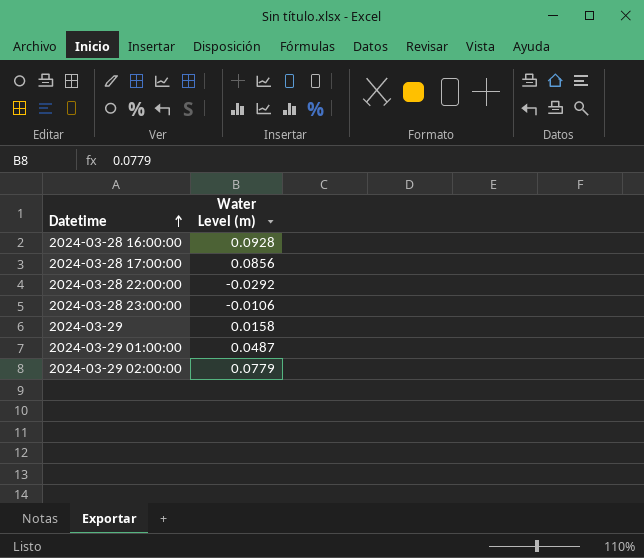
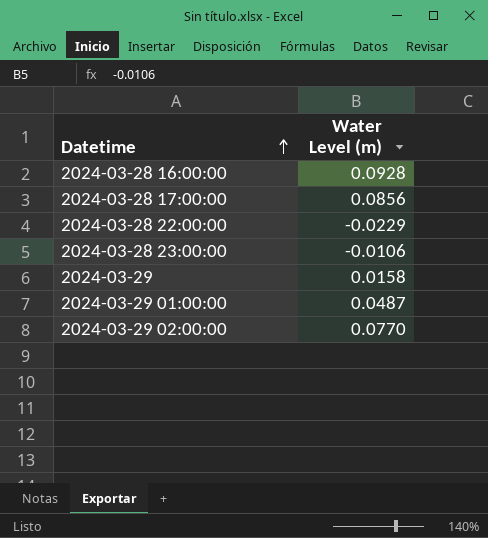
2024-03-28 22:00:00 | Water Level (m): -0.0292 -> -0.0229
2024-03-29 02:00:00 | Water Level (m): 0.0779 -> 0.0770

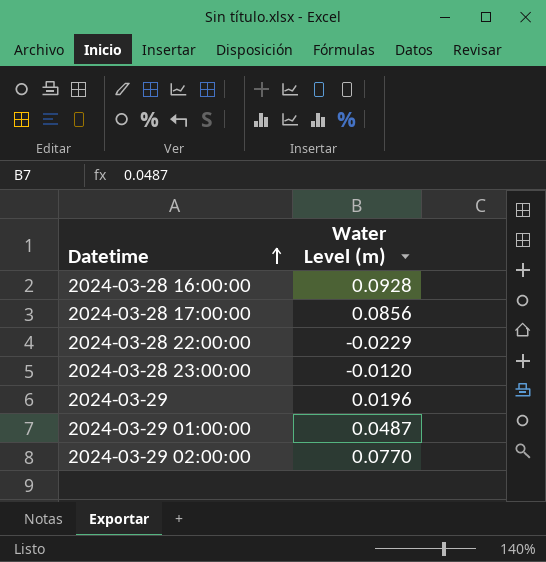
2024-03-28 23:00:00 | Water Level (m): -0.0106 -> -0.0120
2024-03-29 | Water Level (m): 0.0158 -> 0.0196

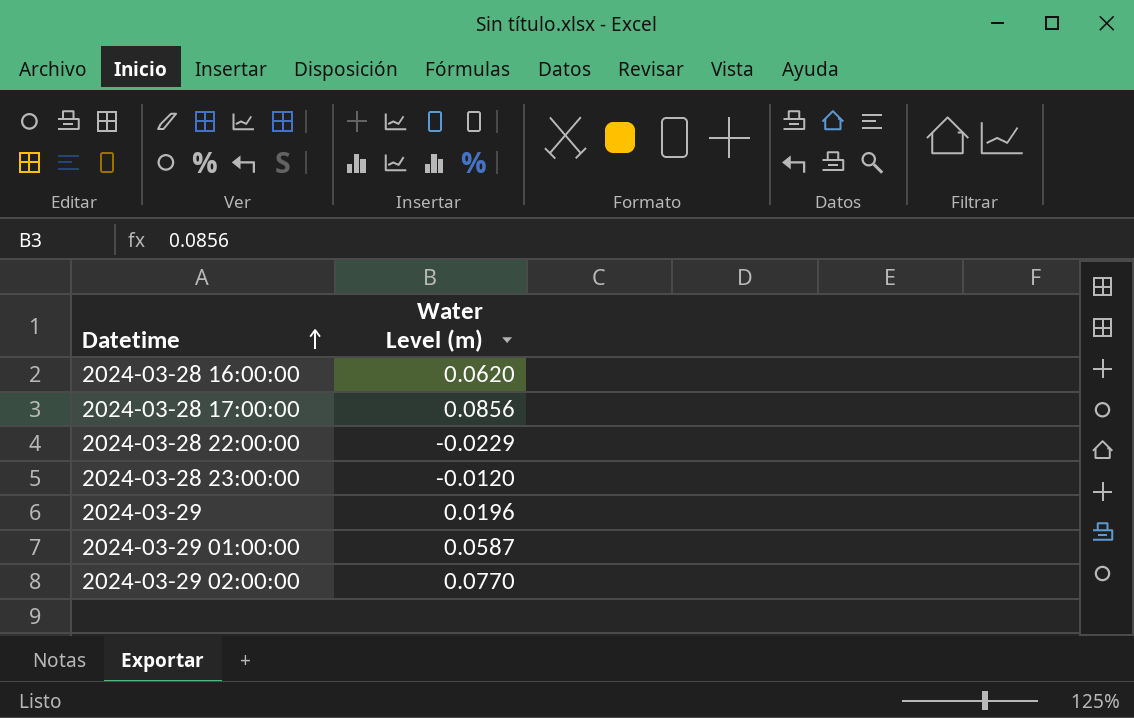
2024-03-28 16:00:00 | Water Level (m): 0.0928 -> 0.0620
2024-03-29 01:00:00 | Water Level (m): 0.0487 -> 0.0587

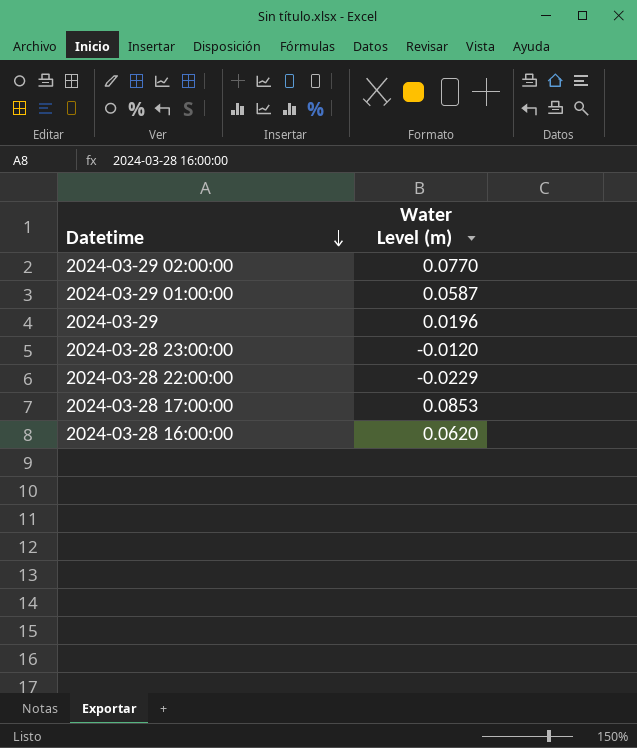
row order: Datetime ascending -> Datetime descending
2024-03-28 17:00:00 | Water Level (m): 0.0856 -> 0.0853

